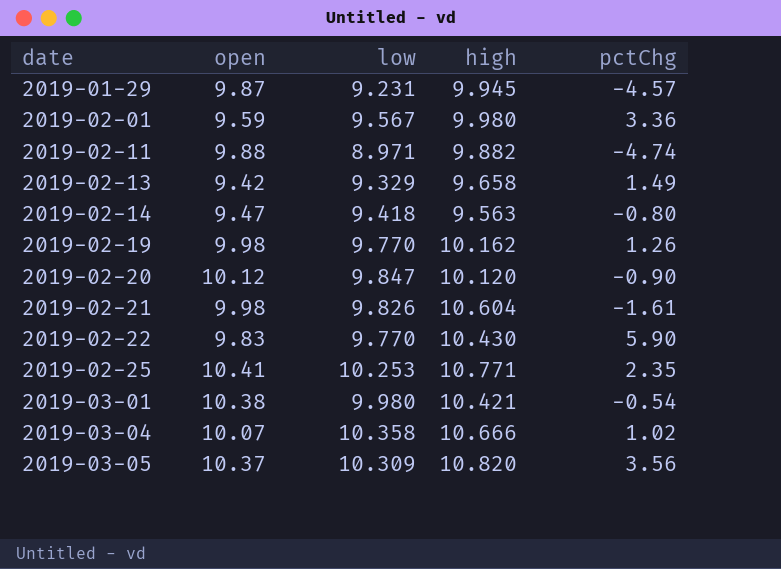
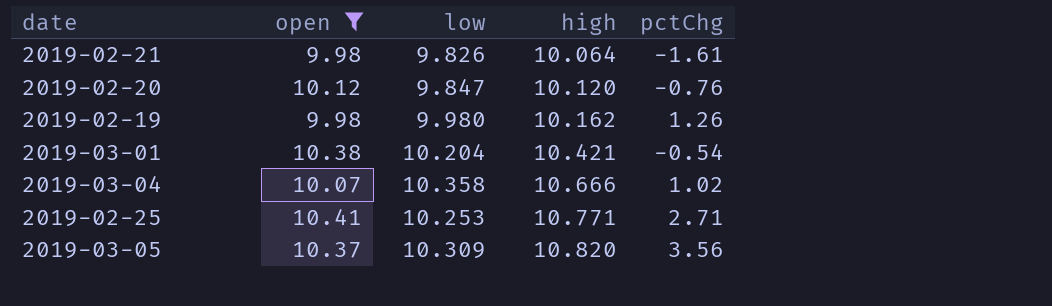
filter: none -> open >= 9.98
row order: date ascending -> high ascending
2019-02-21 | high: 10.604 -> 10.064
2019-02-20 | pctChg: -0.90 -> -0.76
2019-02-19 | low: 9.770 -> 9.980
2019-03-01 | low: 9.980 -> 10.204
2019-02-25 | pctChg: 2.35 -> 2.71

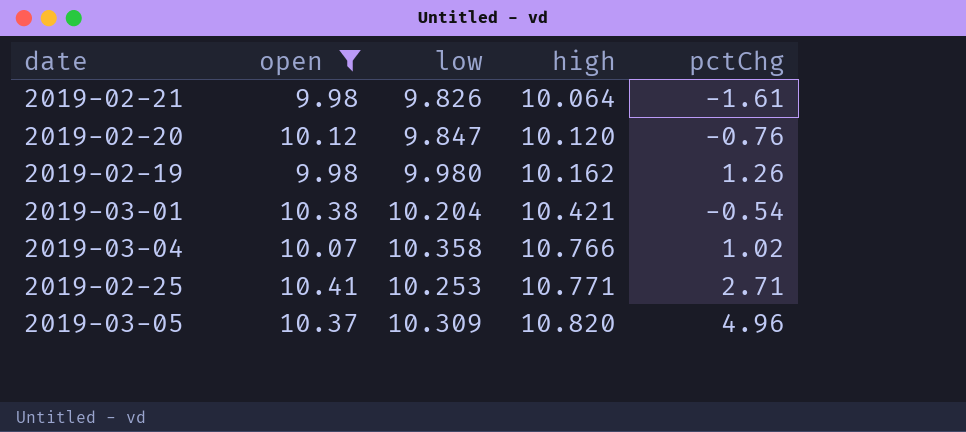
2019-03-04 | high: 10.666 -> 10.766
2019-03-05 | pctChg: 3.56 -> 4.96

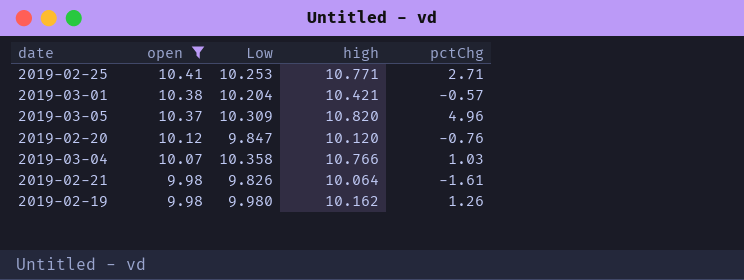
row order: high ascending -> open descending
column name: low -> Low
2019-03-01 | pctChg: -0.54 -> -0.57
2019-03-04 | pctChg: 1.02 -> 1.03

